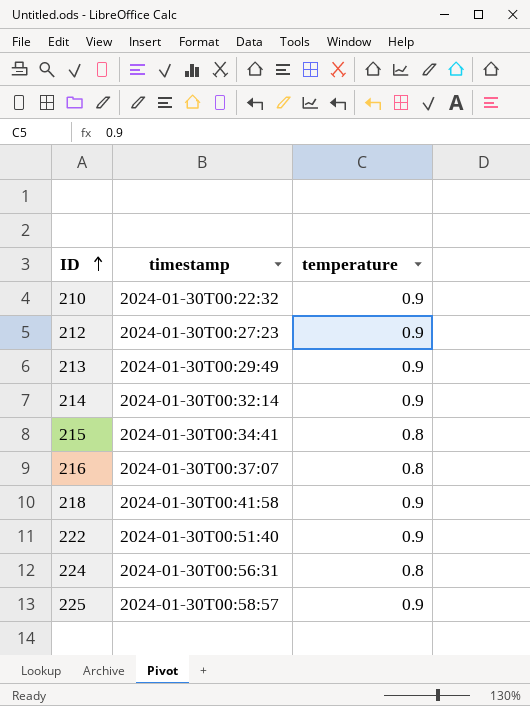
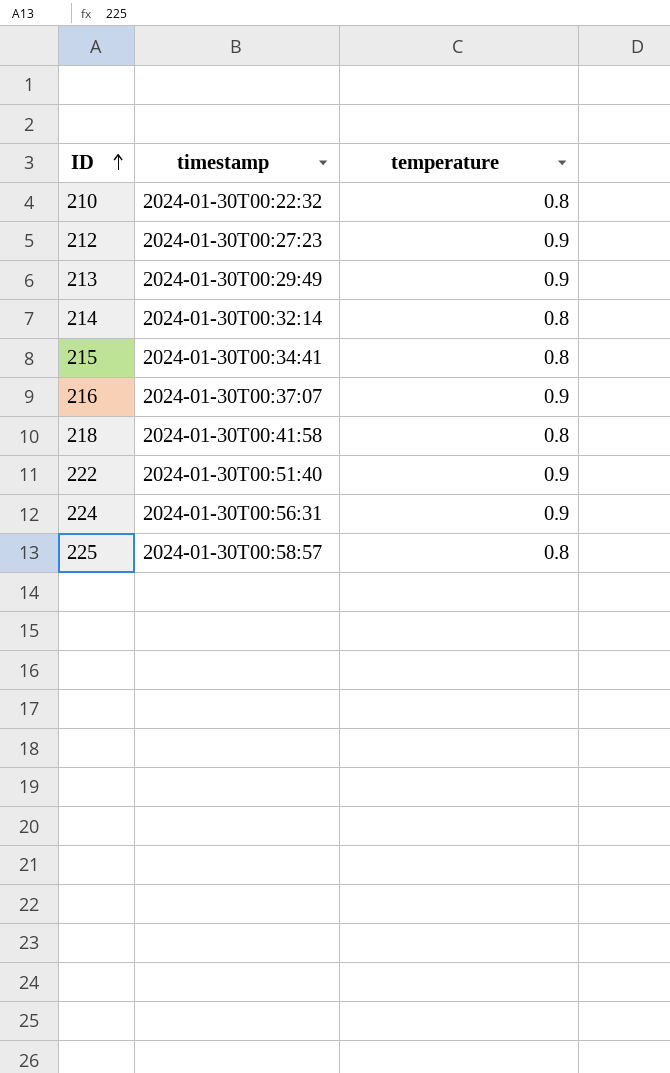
210 | temperature: 0.9 -> 0.8
214 | temperature: 0.9 -> 0.8
216 | temperature: 0.8 -> 0.9
218 | temperature: 0.9 -> 0.8
224 | temperature: 0.8 -> 0.9
225 | temperature: 0.9 -> 0.8

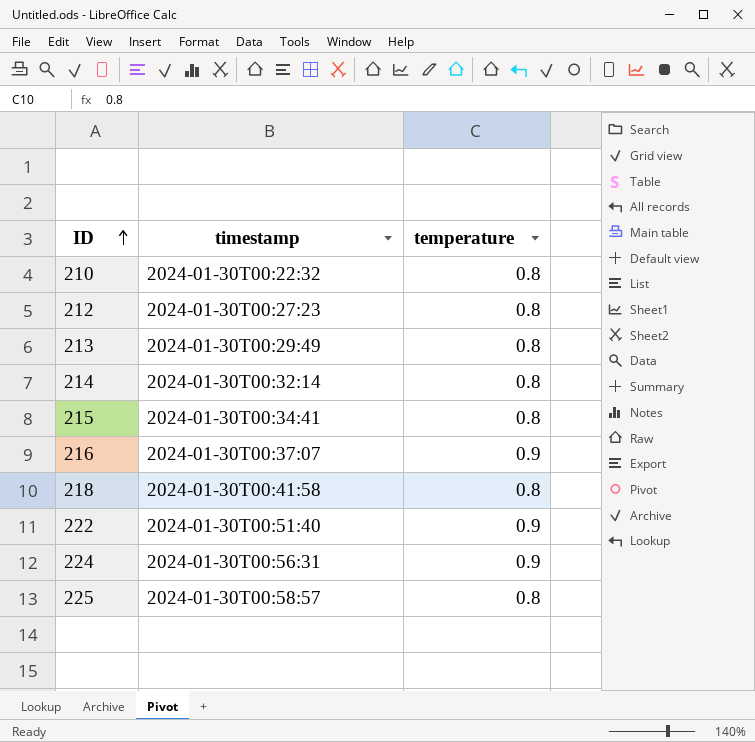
212 | temperature: 0.9 -> 0.8
213 | temperature: 0.9 -> 0.8

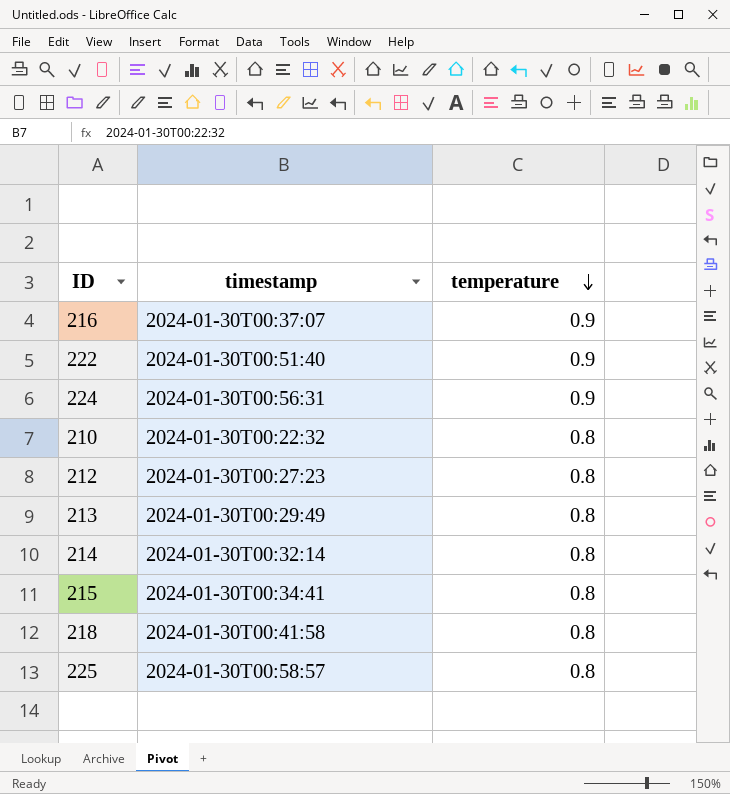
row order: ID ascending -> temperature descending

